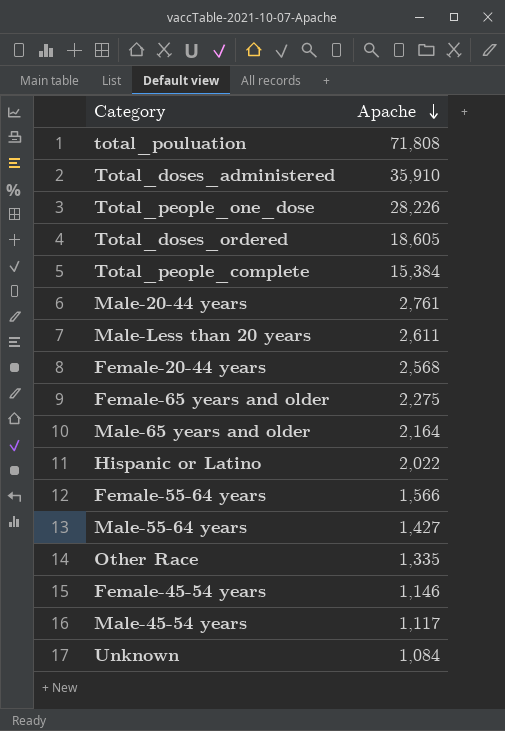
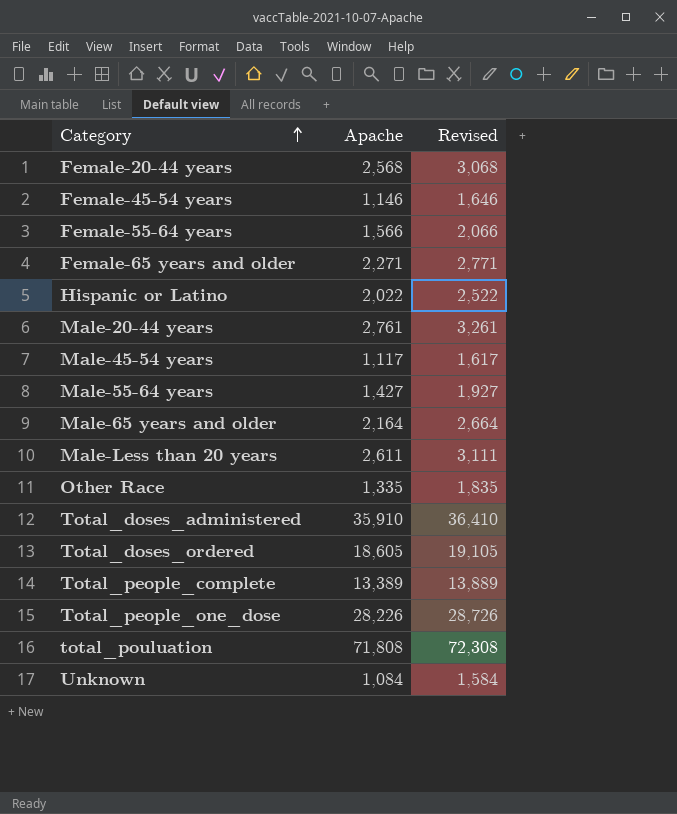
row order: Apache descending -> Category ascending
column Revised | formula: none -> [Apache] + 500
Female-65 years and older | Apache: 2,275 -> 2,271
Total_people_complete | Apache: 15,384 -> 13,389

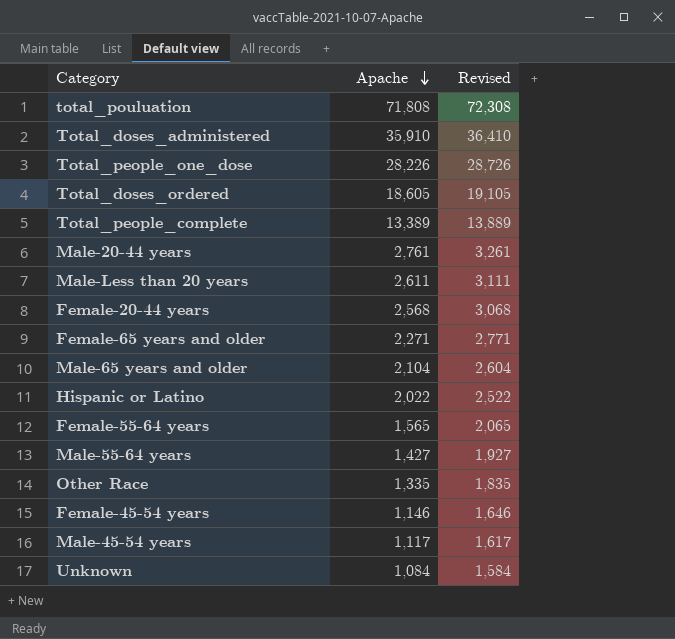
row order: Category ascending -> Apache descending
Male-65 years and older | Apache: 2,164 -> 2,104
Male-65 years and older | Revised: 2,664 -> 2,604
Female-55-64 years | Apache: 1,566 -> 1,565
Female-55-64 years | Revised: 2,066 -> 2,065

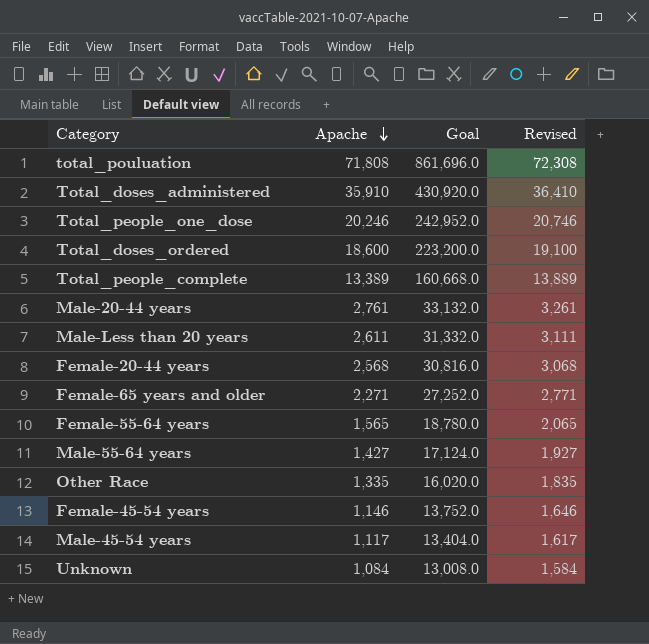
column Goal | formula: none -> [Apache] * 12
row Male-65 years and older: 2,104 | 2,604 -> none
row Hispanic or Latino: 2,022 | 2,522 -> none
Total_people_one_dose | Apache: 28,226 -> 20,246
Total_people_one_dose | Revised: 28,726 -> 20,746
Total_doses_ordered | Apache: 18,605 -> 18,600
Total_doses_ordered | Revised: 19,105 -> 19,100

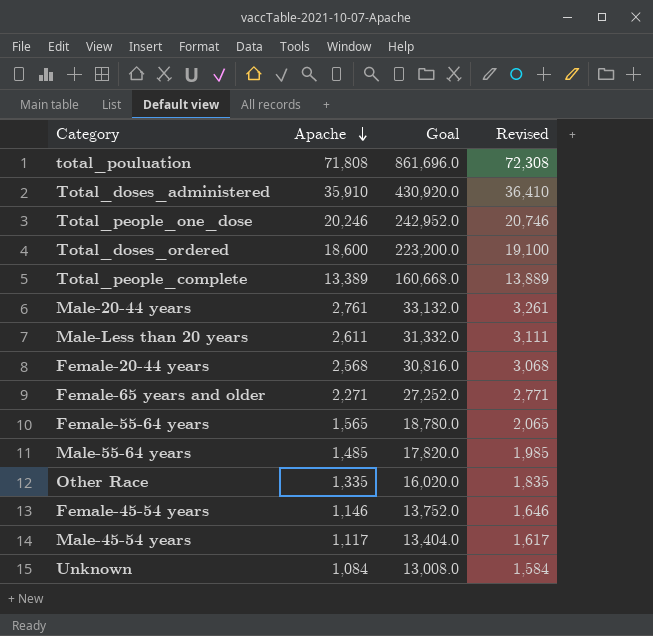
Male-55-64 years | Apache: 1,427 -> 1,485
Male-55-64 years | Goal: 17,124.0 -> 17,820.0
Male-55-64 years | Revised: 1,927 -> 1,985

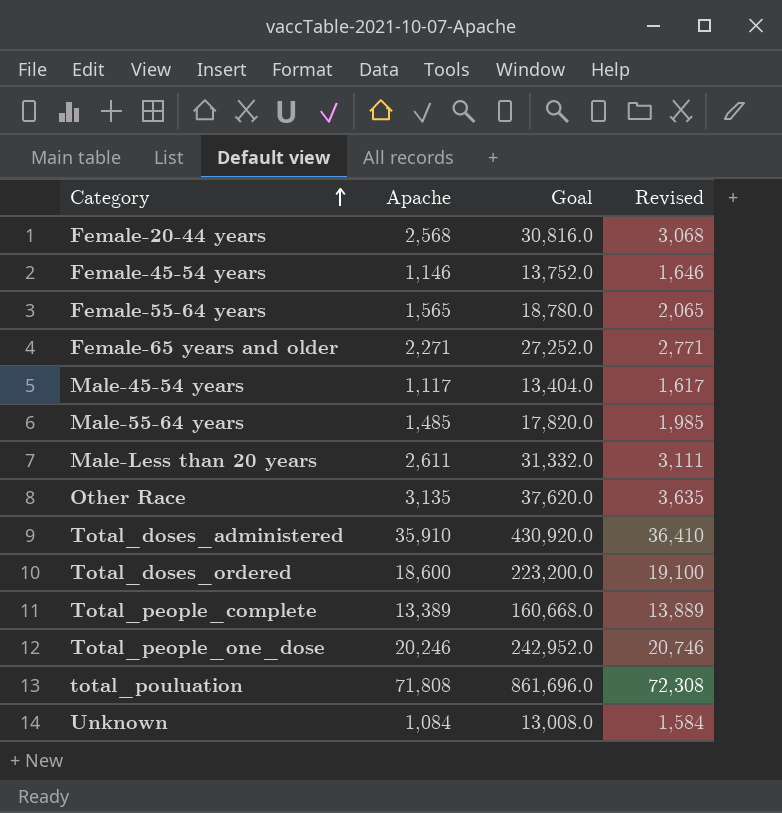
row order: Apache descending -> Category ascending
row Male-20-44 years: 2,761 | 33,132.0 | 3,261 -> none
Other Race | Apache: 1,335 -> 3,135
Other Race | Goal: 16,020.0 -> 37,620.0
Other Race | Revised: 1,835 -> 3,635

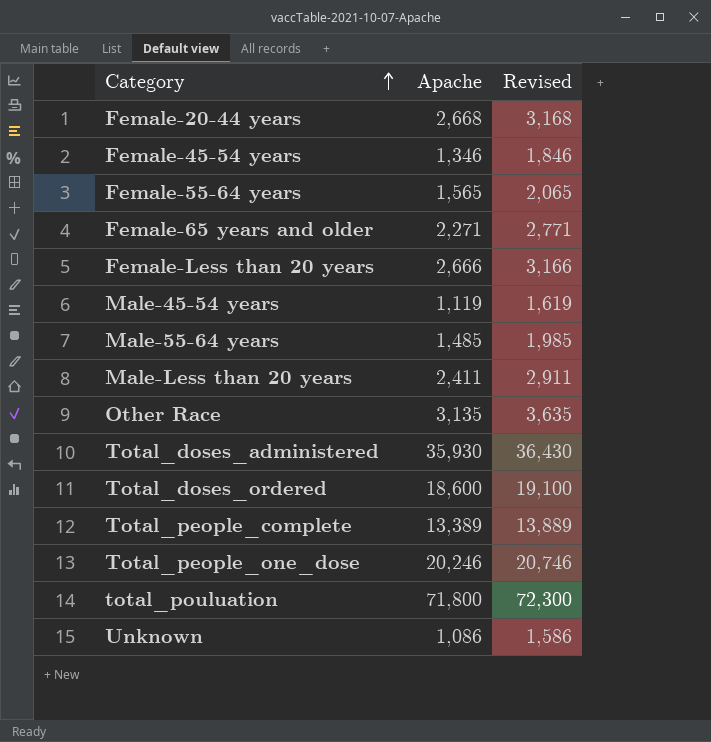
column Goal | formula: [Apache] * 12 -> none
Female-20-44 years | Apache: 2,568 -> 2,668
Female-20-44 years | Revised: 3,068 -> 3,168
Female-45-54 years | Apache: 1,146 -> 1,346
Female-45-54 years | Revised: 1,646 -> 1,846
row Female-Less than 20 years: none -> 2,666 | 3,166
Male-45-54 years | Apache: 1,117 -> 1,119
Male-45-54 years | Revised: 1,617 -> 1,619
Male-Less than 20 years | Apache: 2,611 -> 2,411
Male-Less than 20 years | Revised: 3,111 -> 2,911
Total_doses_administered | Apache: 35,910 -> 35,930
Total_doses_administered | Revised: 36,410 -> 36,430
total_pouluation | Apache: 71,808 -> 71,800
total_pouluation | Revised: 72,308 -> 72,300
Unknown | Apache: 1,084 -> 1,086
Unknown | Revised: 1,584 -> 1,586

